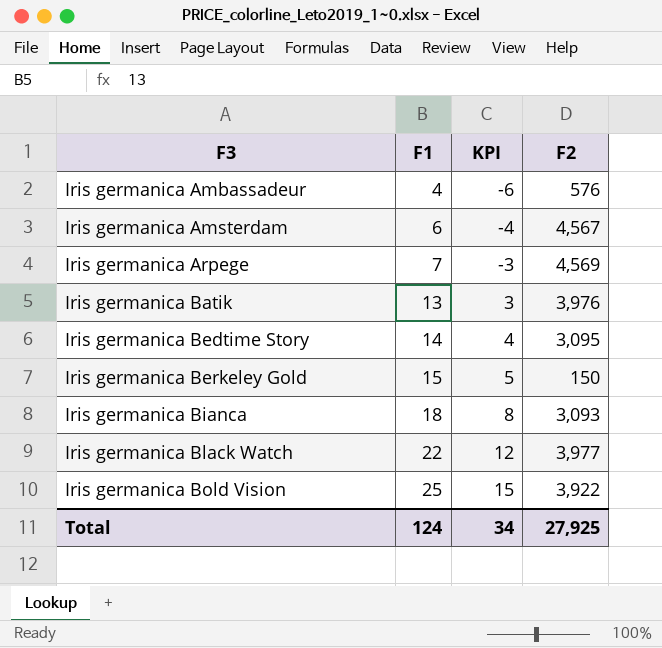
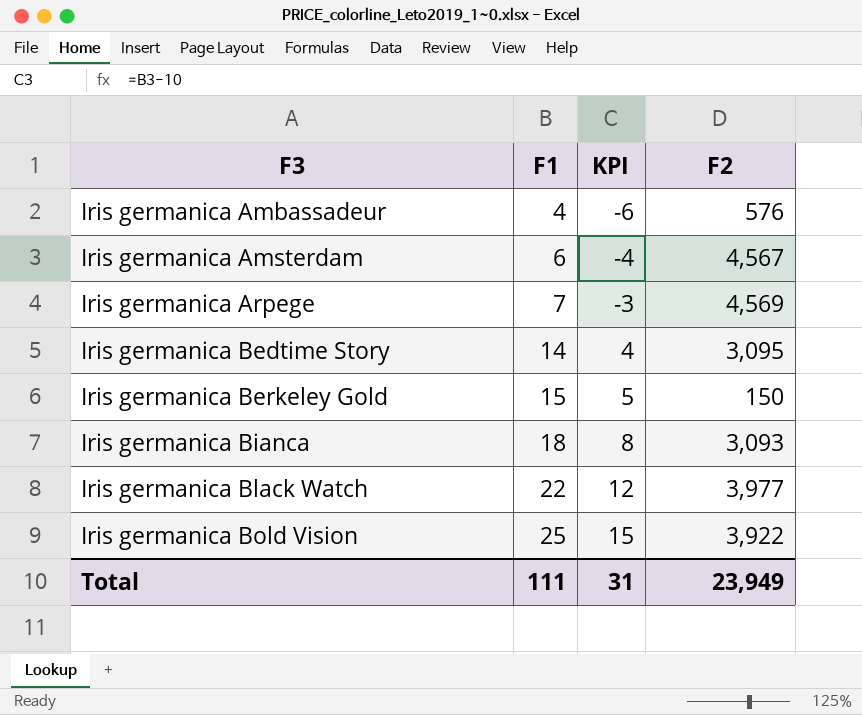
row Iris germanica Batik: 13 | 3 | 3,976 -> none
Total | F1: 124 -> 111
Total | KPI: 34 -> 31
Total | F2: 27,925 -> 23,949

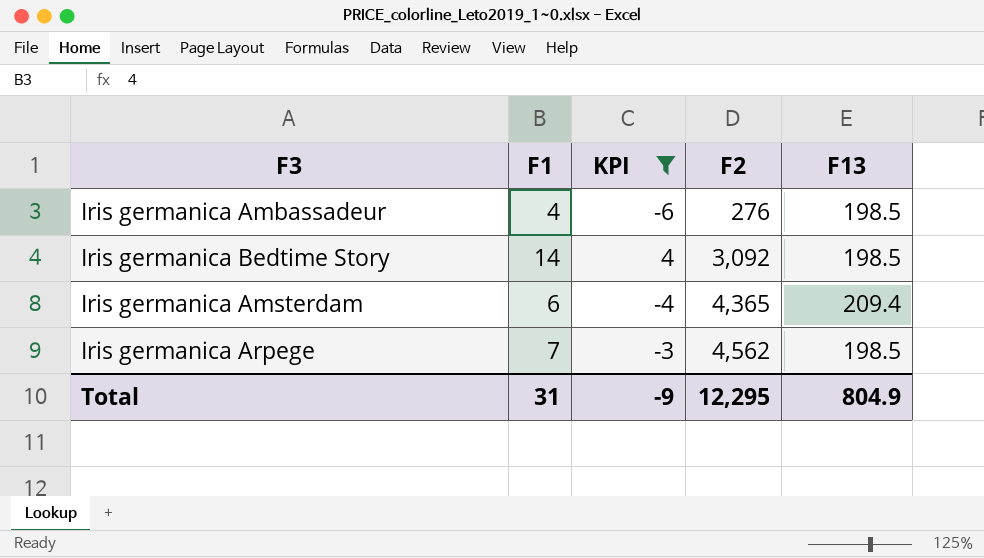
filter: none -> KPI <= 4
row order: F3 ascending -> F2 ascending
column F13 | position: none -> 5
Iris germanica Ambassadeur | F2: 576 -> 276
Iris germanica Bedtime Story | F2: 3,095 -> 3,092
Iris germanica Amsterdam | F2: 4,567 -> 4,365
Iris germanica Arpege | F2: 4,569 -> 4,562
Total | F1: 111 -> 31
Total | KPI: 31 -> -9
Total | F2: 23,949 -> 12,295

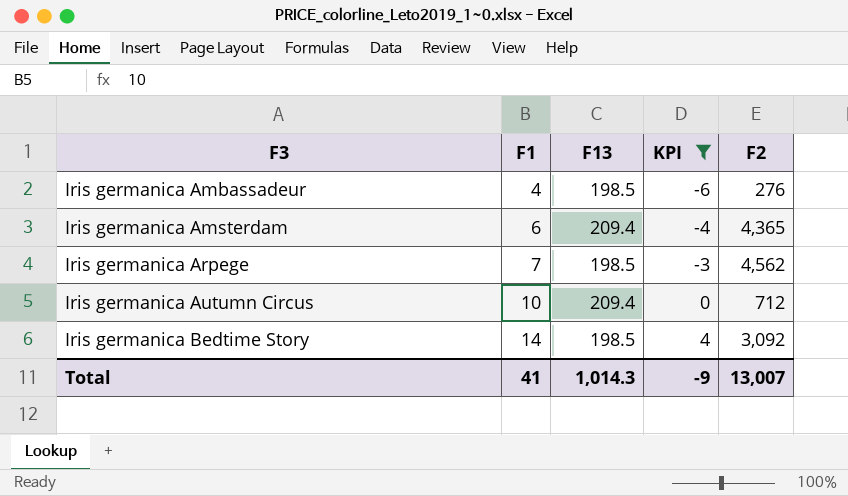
row order: F2 ascending -> F3 ascending
column F13 | position: 5 -> 3
row Iris germanica Autumn Circus: none -> 10 | 209.4 | 0 | 712
Total | F1: 31 -> 41
Total | F13: 804.9 -> 1,014.3
Total | F2: 12,295 -> 13,007

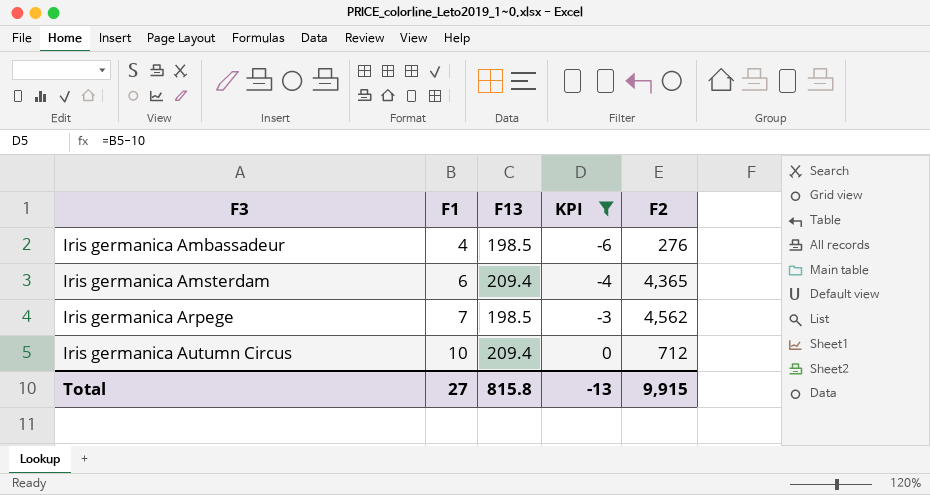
row Iris germanica Bedtime Story: 14 | 198.5 | 4 | 3,092 -> none
Total | F1: 41 -> 27
Total | F13: 1,014.3 -> 815.8
Total | KPI: -9 -> -13
Total | F2: 13,007 -> 9,915

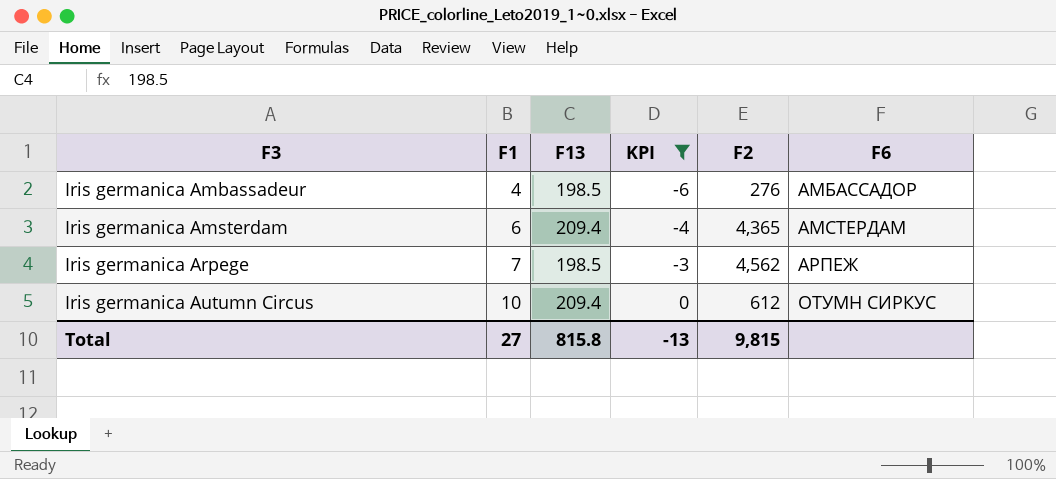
column F6 | position: none -> 6
Iris germanica Autumn Circus | F2: 712 -> 612
Total | F2: 9,915 -> 9,815

